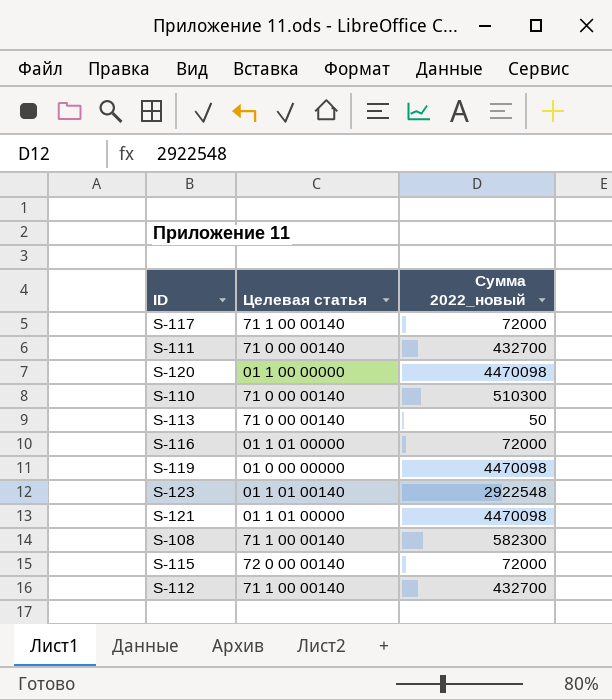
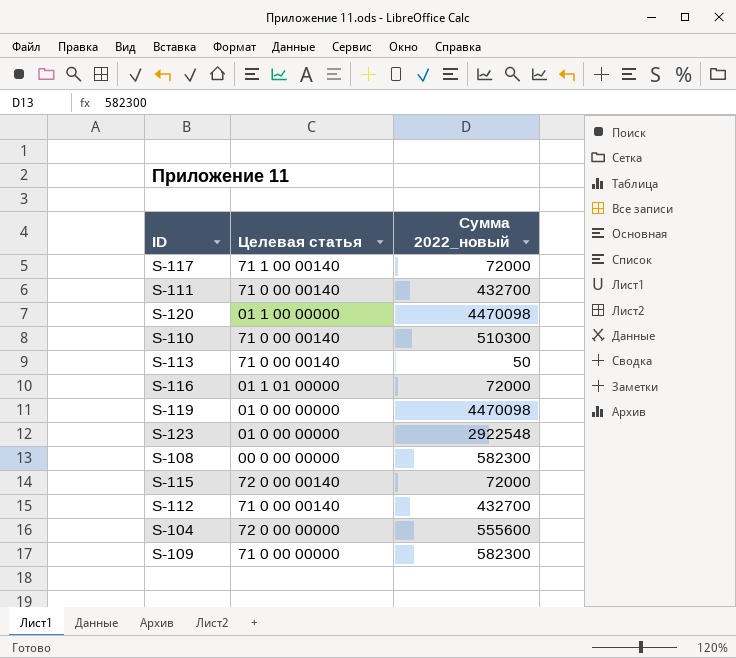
row S-121: 01 1 01 00000 | 4470098 -> none
S-123 | Целевая статья: 01 1 01 00140 -> 01 0 00 00000
S-108 | Целевая статья: 71 1 00 00140 -> 00 0 00 00000
S-112 | Целевая статья: 71 1 00 00140 -> 71 0 00 00140
row S-104: none -> 72 0 00 00000 | 555600
row S-109: none -> 71 0 00 00000 | 582300

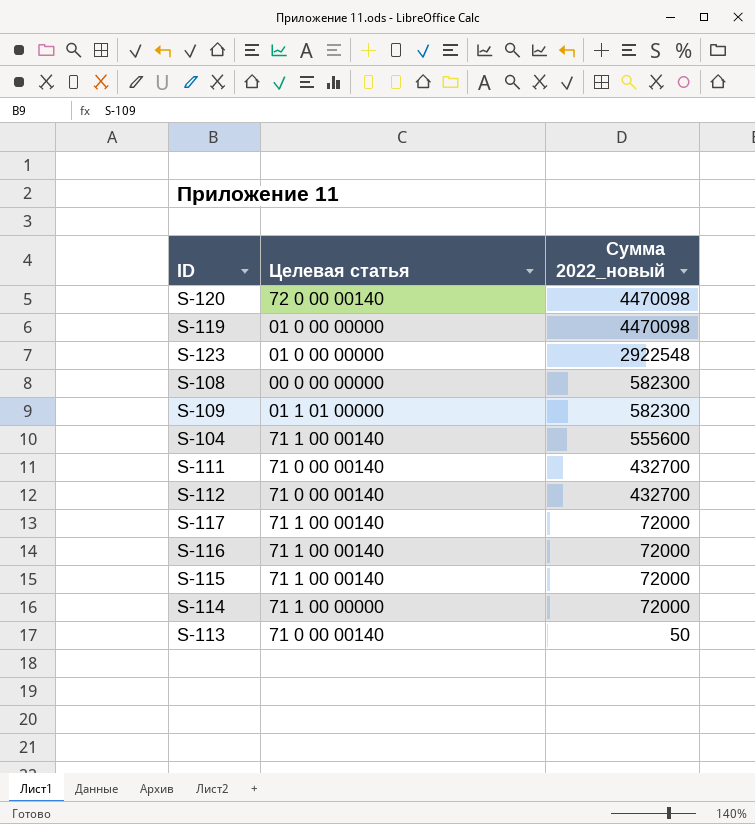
row order: none -> Сумма 2022_новый descending
row S-110: 71 0 00 00140 | 510300 -> none
S-120 | Целевая статья: 01 1 00 00000 -> 72 0 00 00140
S-109 | Целевая статья: 71 0 00 00000 -> 01 1 01 00000
S-104 | Целевая статья: 72 0 00 00000 -> 71 1 00 00140
S-116 | Целевая статья: 01 1 01 00000 -> 71 1 00 00140
S-115 | Целевая статья: 72 0 00 00140 -> 71 1 00 00140
row S-114: none -> 71 1 00 00000 | 72000

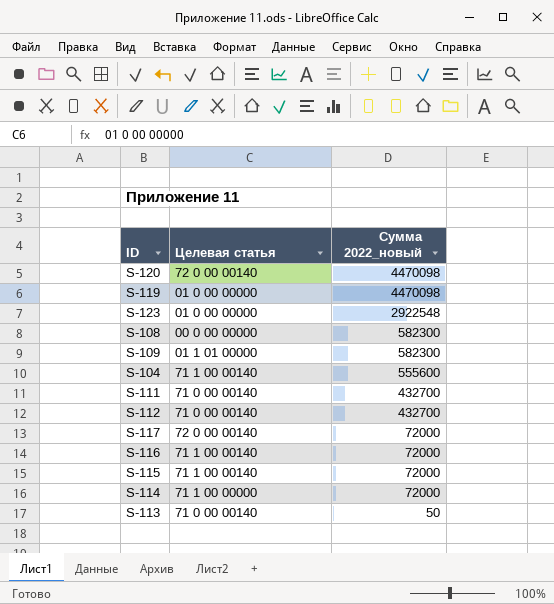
S-117 | Целевая статья: 71 1 00 00140 -> 72 0 00 00140

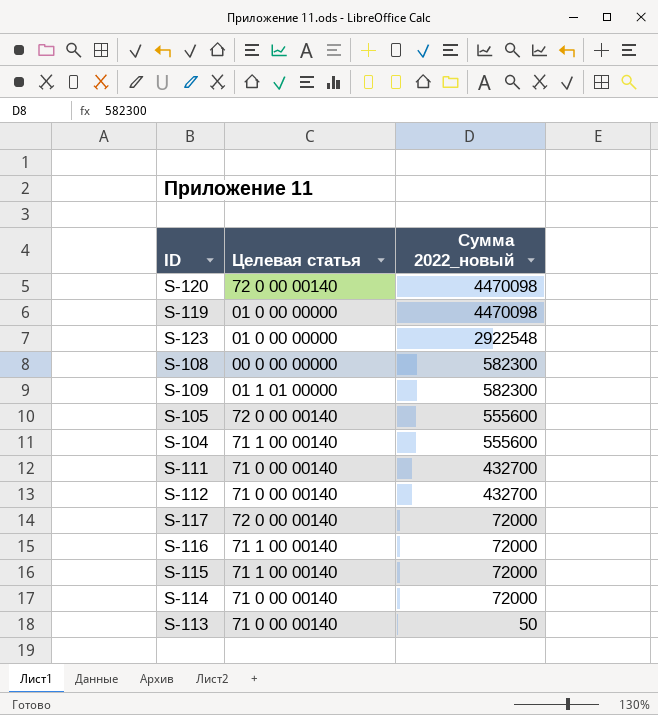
row S-105: none -> 72 0 00 00140 | 555600
S-114 | Целевая статья: 71 1 00 00000 -> 71 0 00 00140

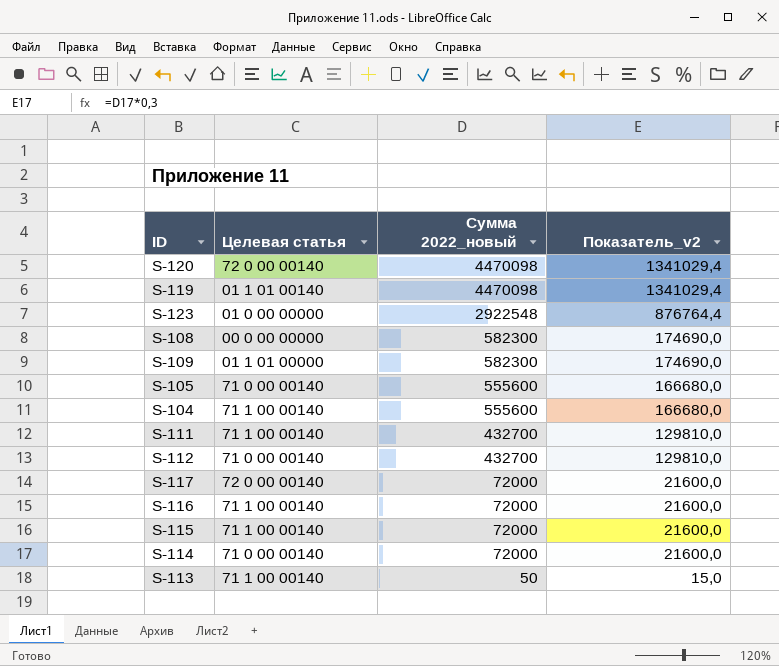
column Показатель_v2 | formula: none -> [Сумма 2022_новый] * 0,3
S-119 | Целевая статья: 01 0 00 00000 -> 01 1 01 00140
S-105 | Целевая статья: 72 0 00 00140 -> 71 0 00 00140
S-111 | Целевая статья: 71 0 00 00140 -> 71 1 00 00140
S-113 | Целевая статья: 71 0 00 00140 -> 71 1 00 00140

